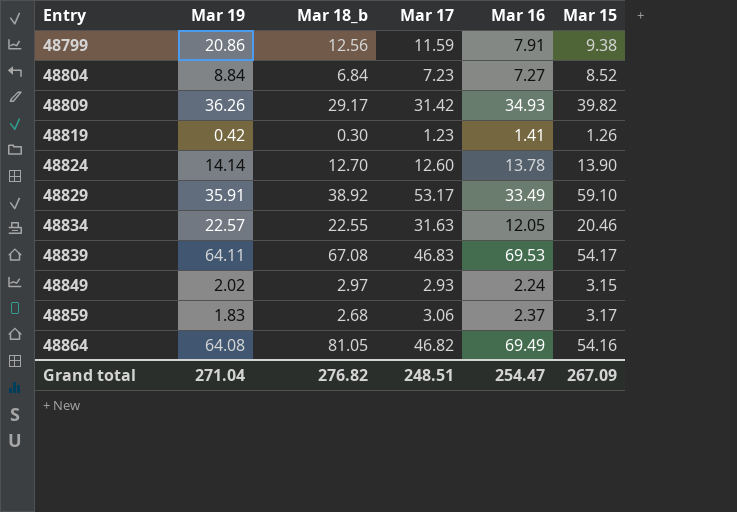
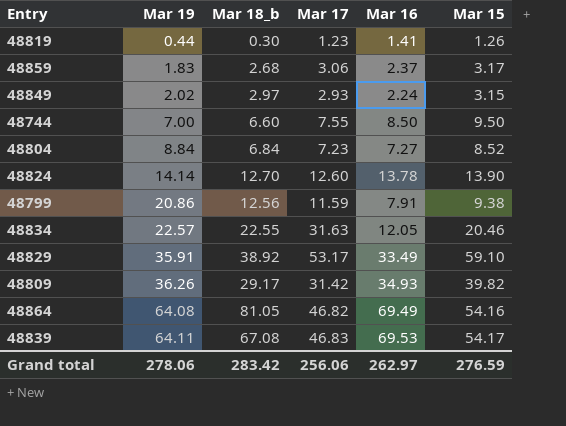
row order: Entry ascending -> Mar 19 ascending
48819 | Mar 19: 0.42 -> 0.44
row 48744: none -> 7.00 | 6.60 | 7.55 | 8.50 | 9.50
Grand total | Mar 19: 271.04 -> 278.06
Grand total | Mar 18_b: 276.82 -> 283.42
Grand total | Mar 17: 248.51 -> 256.06
Grand total | Mar 16: 254.47 -> 262.97
Grand total | Mar 15: 267.09 -> 276.59

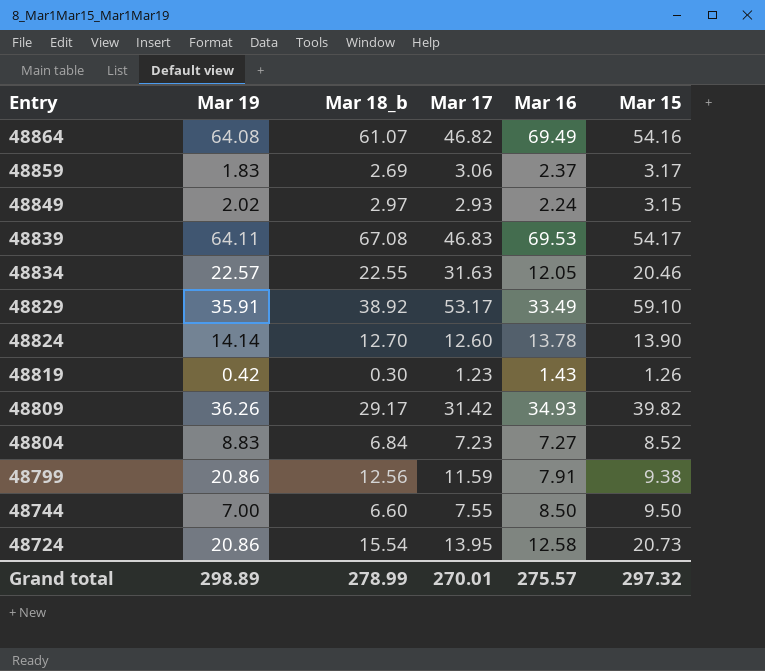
row order: Mar 19 ascending -> Entry descending
48864 | Mar 18_b: 81.05 -> 61.07
48859 | Mar 18_b: 2.68 -> 2.69
48819 | Mar 19: 0.44 -> 0.42
48819 | Mar 16: 1.41 -> 1.43
48804 | Mar 19: 8.84 -> 8.83
row 48724: none -> 20.86 | 15.54 | 13.95 | 12.58 | 20.73
Grand total | Mar 19: 278.06 -> 298.89
Grand total | Mar 18_b: 283.42 -> 278.99
Grand total | Mar 17: 256.06 -> 270.01
Grand total | Mar 16: 262.97 -> 275.57
Grand total | Mar 15: 276.59 -> 297.32

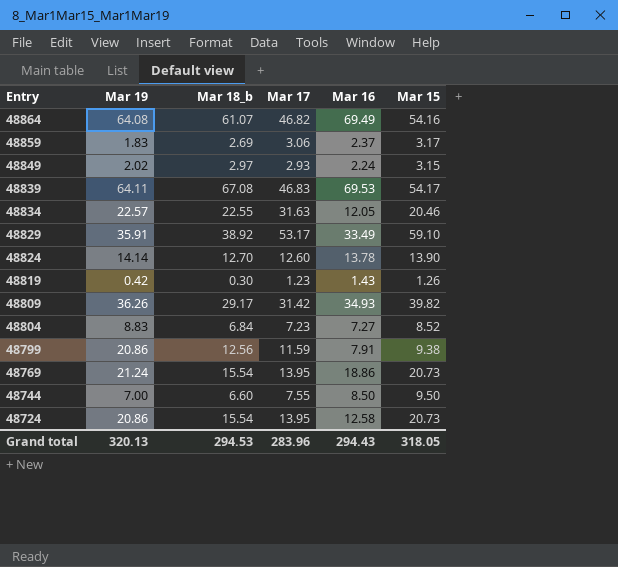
row 48769: none -> 21.24 | 15.54 | 13.95 | 18.86 | 20.73
Grand total | Mar 19: 298.89 -> 320.13
Grand total | Mar 18_b: 278.99 -> 294.53
Grand total | Mar 17: 270.01 -> 283.96
Grand total | Mar 16: 275.57 -> 294.43
Grand total | Mar 15: 297.32 -> 318.05

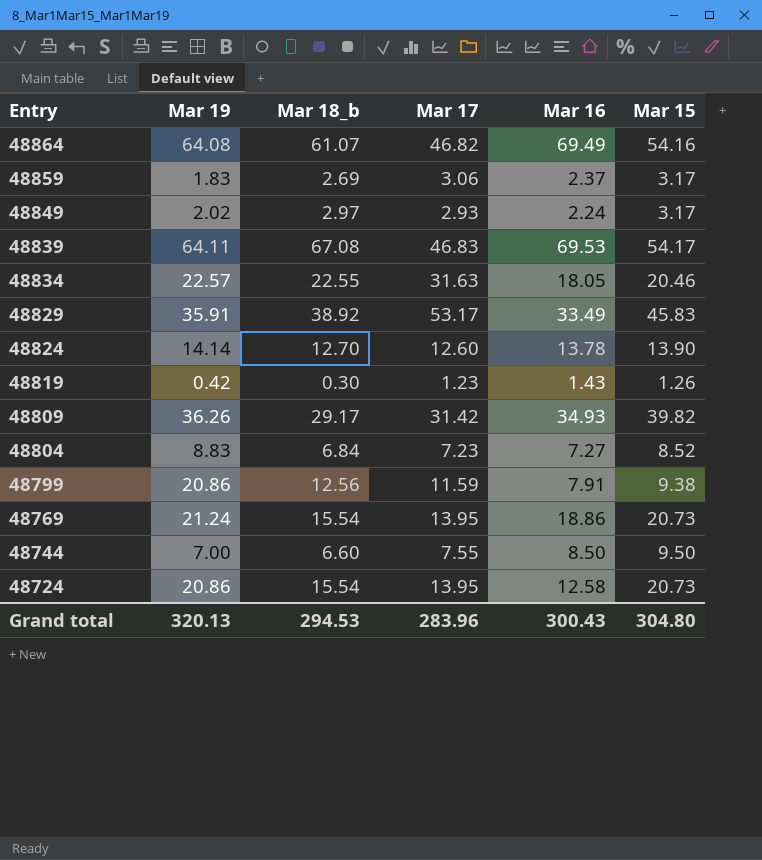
48849 | Mar 15: 3.15 -> 3.17
48834 | Mar 16: 12.05 -> 18.05
48829 | Mar 15: 59.10 -> 45.83
Grand total | Mar 16: 294.43 -> 300.43
Grand total | Mar 15: 318.05 -> 304.80

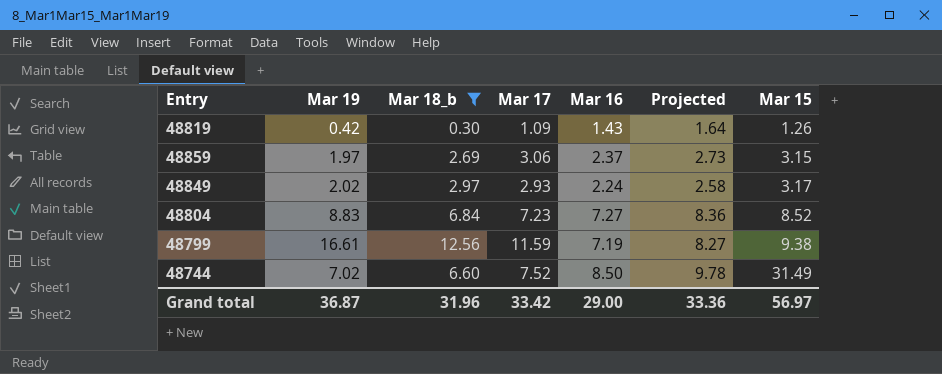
filter: none -> Mar 18_b <= 12.56
row order: Entry descending -> Mar 15 ascending
column Projected | formula: none -> [Mar 16] * 1.15
48819 | Mar 17: 1.23 -> 1.09
48859 | Mar 19: 1.83 -> 1.97
48859 | Mar 15: 3.17 -> 3.15
48799 | Mar 19: 20.86 -> 16.61
48799 | Mar 16: 7.91 -> 7.19
48744 | Mar 19: 7.00 -> 7.02
48744 | Mar 17: 7.55 -> 7.52
48744 | Mar 15: 9.50 -> 31.49
Grand total | Mar 19: 320.13 -> 36.87
Grand total | Mar 18_b: 294.53 -> 31.96
Grand total | Mar 17: 283.96 -> 33.42
Grand total | Mar 16: 300.43 -> 29.00
Grand total | Mar 15: 304.80 -> 56.97

